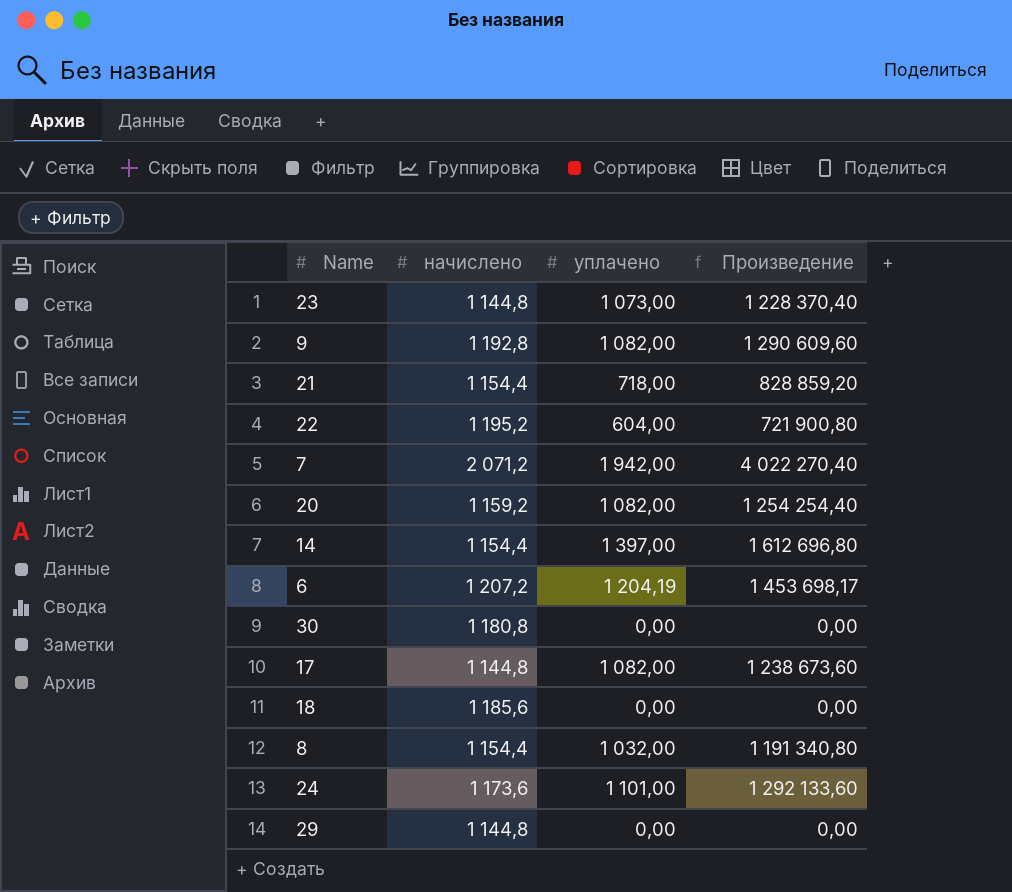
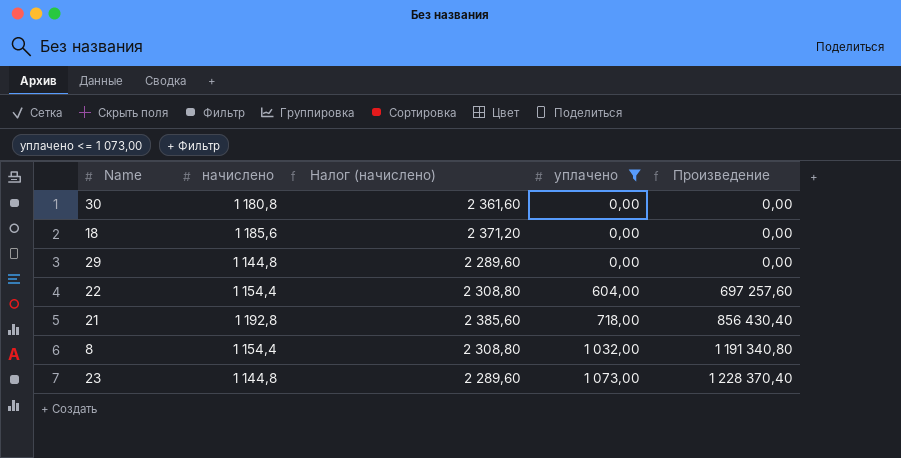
filter: none -> уплачено <= 1 073,00
row order: none -> уплачено ascending
column Налог (начислено) | formula: none -> [начислено] * 2
22 | начислено: 1 195,2 -> 1 154,4
22 | Произведение: 721 900,80 -> 697 257,60
21 | начислено: 1 154,4 -> 1 192,8
21 | Произведение: 828 859,20 -> 856 430,40

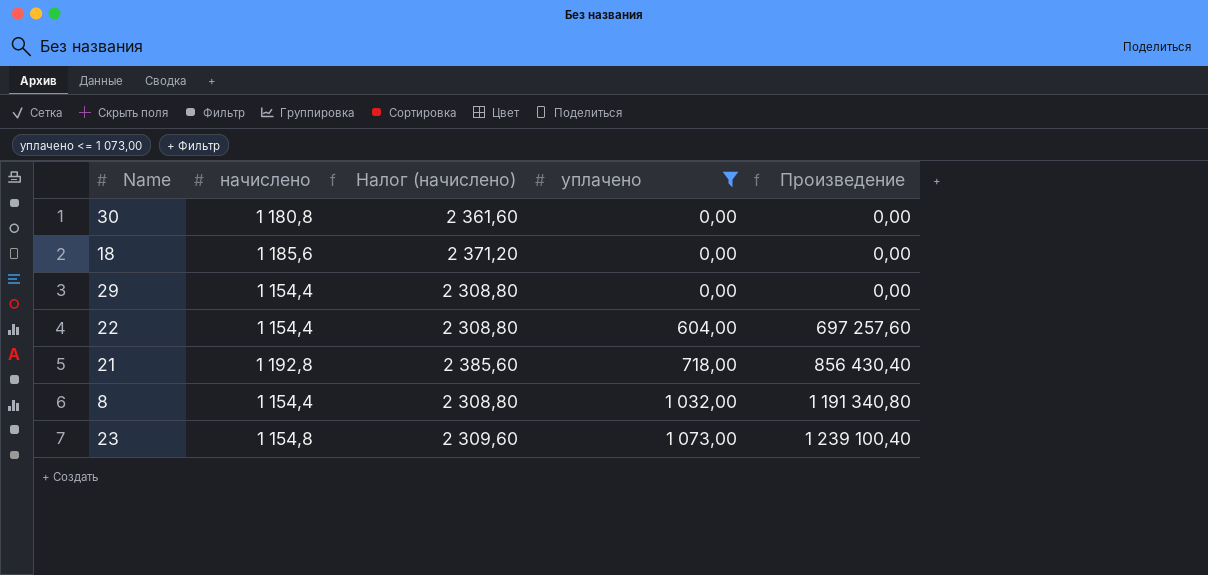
29 | начислено: 1 144,8 -> 1 154,4
29 | Налог (начислено): 2 289,60 -> 2 308,80
23 | начислено: 1 144,8 -> 1 154,8
23 | Налог (начислено): 2 289,60 -> 2 309,60
23 | Произведение: 1 228 370,40 -> 1 239 100,40

